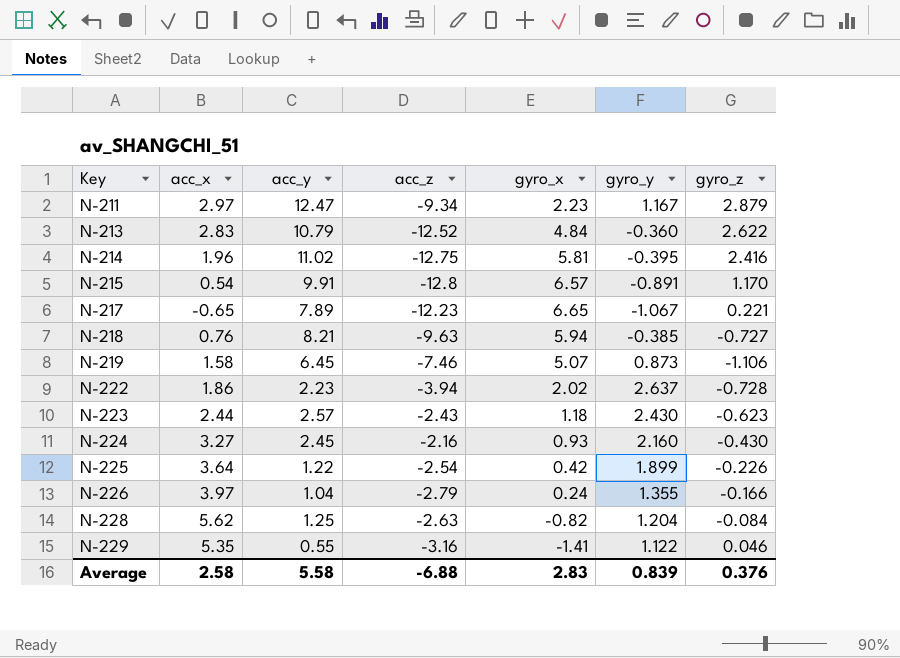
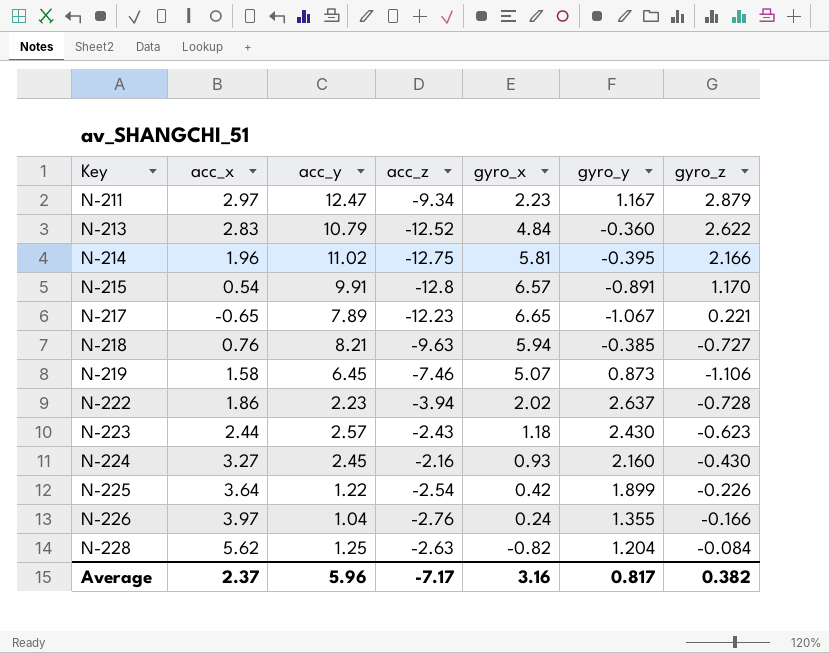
row N-229: 5.35 | 0.55 | -3.16 | -1.41 | 1.122 | 0.046 -> none
N-214 | gyro_z: 2.416 -> 2.166
N-226 | acc_z: -2.79 -> -2.76
Average | acc_x: 2.58 -> 2.37
Average | acc_y: 5.58 -> 5.96
Average | acc_z: -6.88 -> -7.17
Average | gyro_x: 2.83 -> 3.16
Average | gyro_y: 0.839 -> 0.817
Average | gyro_z: 0.376 -> 0.382

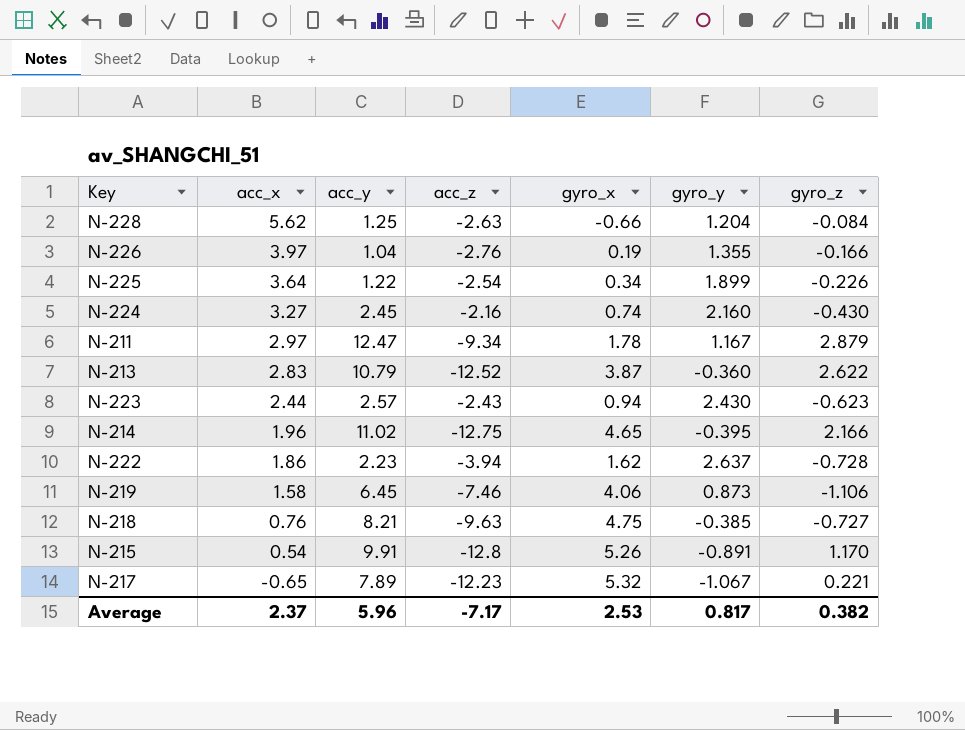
row order: Key ascending -> acc_x descending
N-228 | gyro_x: -0.82 -> -0.66
N-226 | gyro_x: 0.24 -> 0.19
N-225 | gyro_x: 0.42 -> 0.34
N-224 | gyro_x: 0.93 -> 0.74
N-211 | gyro_x: 2.23 -> 1.78
N-213 | gyro_x: 4.84 -> 3.87
N-223 | gyro_x: 1.18 -> 0.94
N-214 | gyro_x: 5.81 -> 4.65
N-222 | gyro_x: 2.02 -> 1.62
N-219 | gyro_x: 5.07 -> 4.06
N-218 | gyro_x: 5.94 -> 4.75
N-215 | gyro_x: 6.57 -> 5.26
N-217 | gyro_x: 6.65 -> 5.32
Average | gyro_x: 3.16 -> 2.53

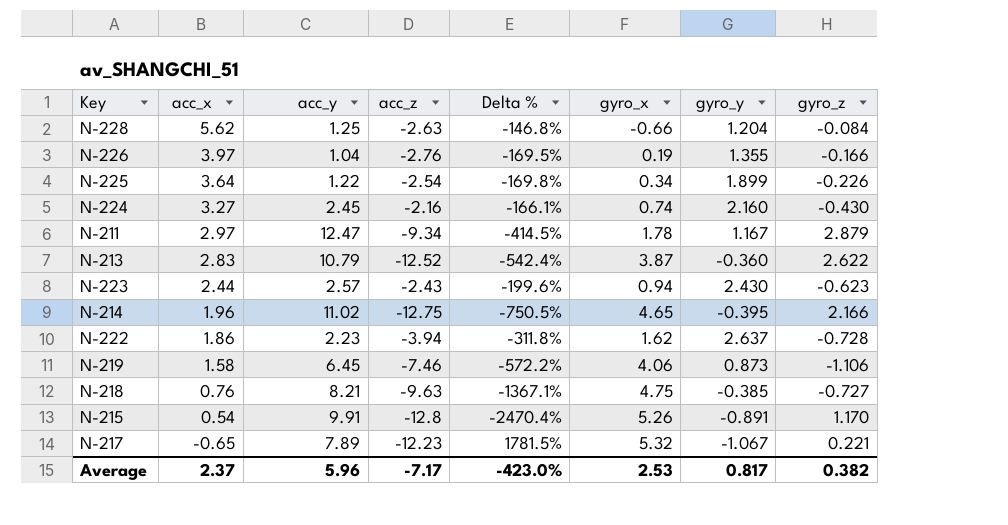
column Delta % | formula: none -> ([acc_z] - [acc_x]) / [acc_x]

